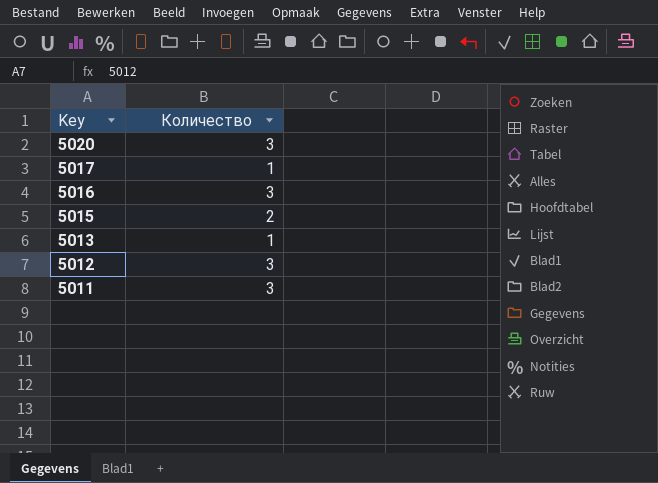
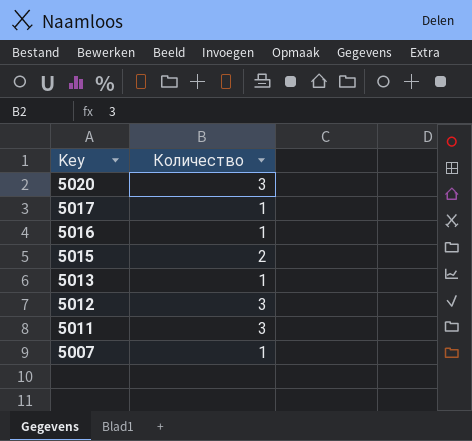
5016 | Количество: 3 -> 1
row 5007: none -> 1

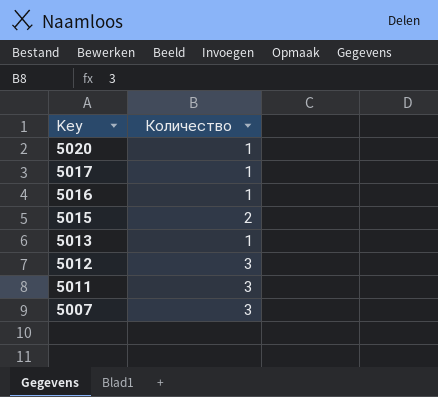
5020 | Количество: 3 -> 1
5007 | Количество: 1 -> 3

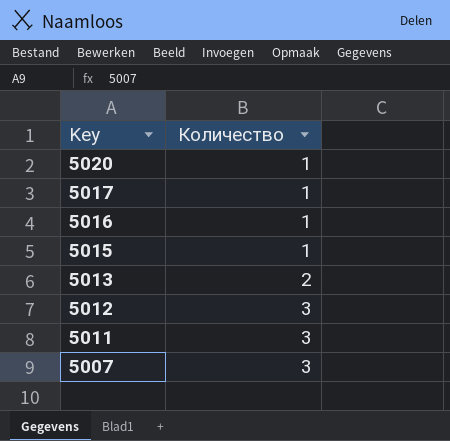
5015 | Количество: 2 -> 1
5013 | Количество: 1 -> 2

